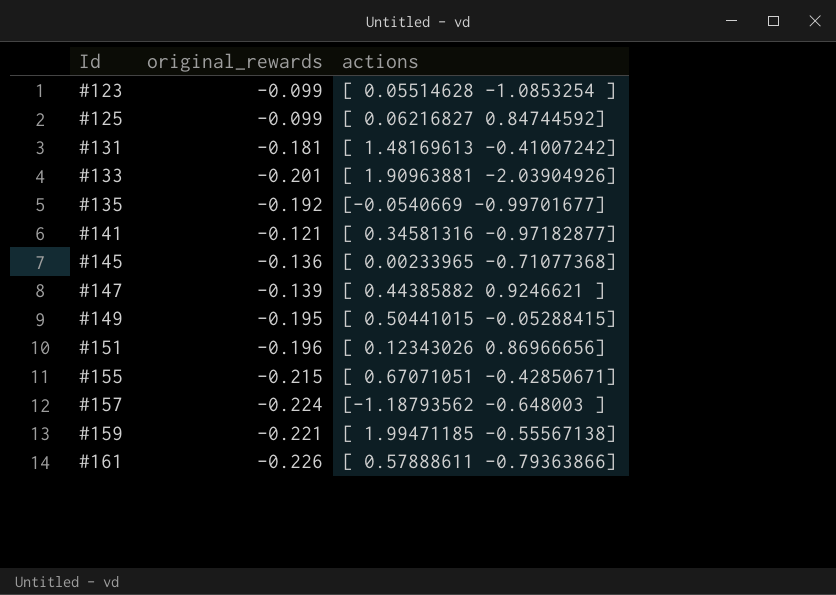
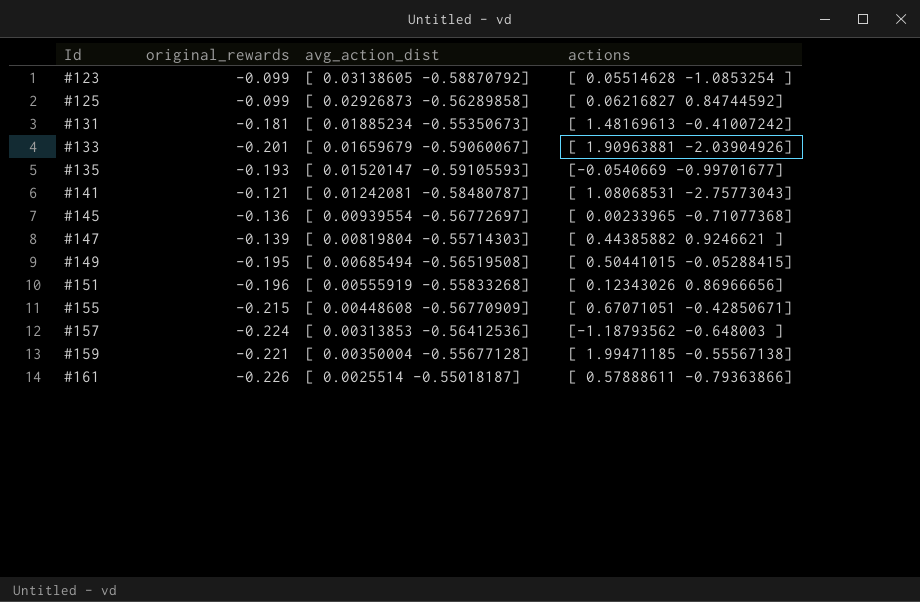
column avg_action_dist | position: none -> 3
#135 | original_rewards: -0.192 -> -0.193
#141 | actions: [ 0.34581316 -0.97182877] -> [ 1.08068531 -2.75773043]

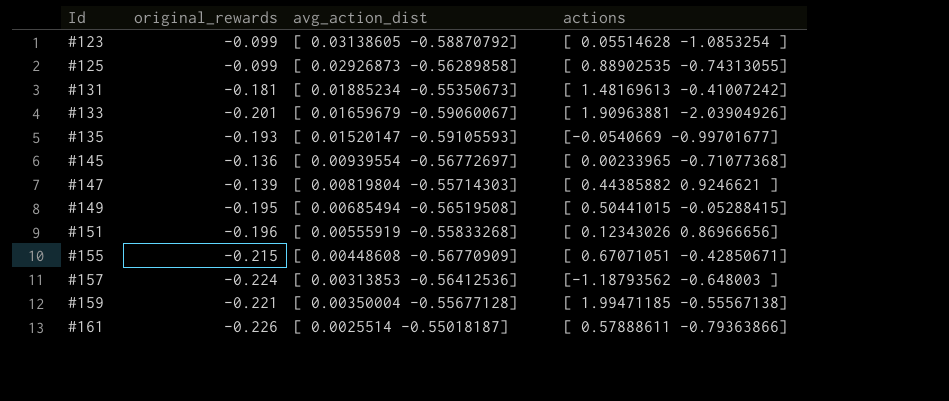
row #141: -0.121 | [ 0.01242081 -0.58480787] | [ 1.08068531 -2.75773043] -> none
#125 | actions: [ 0.06216827 0.84744592] -> [ 0.88902535 -0.74313055]

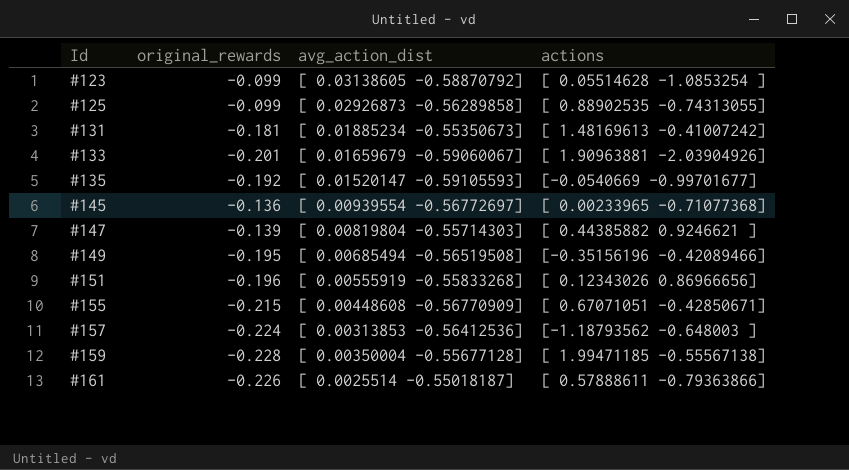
#135 | original_rewards: -0.193 -> -0.192
#149 | actions: [ 0.50441015 -0.05288415] -> [-0.35156196 -0.42089466]
#159 | original_rewards: -0.221 -> -0.228

